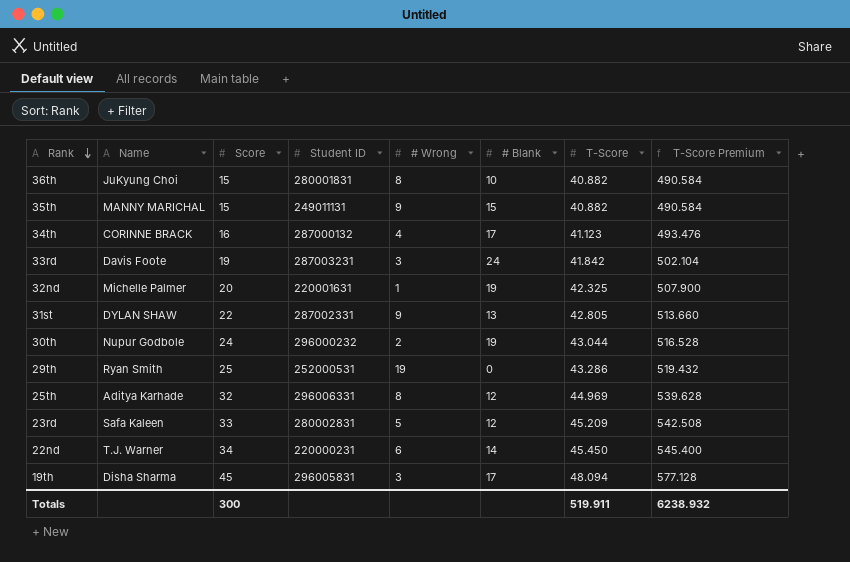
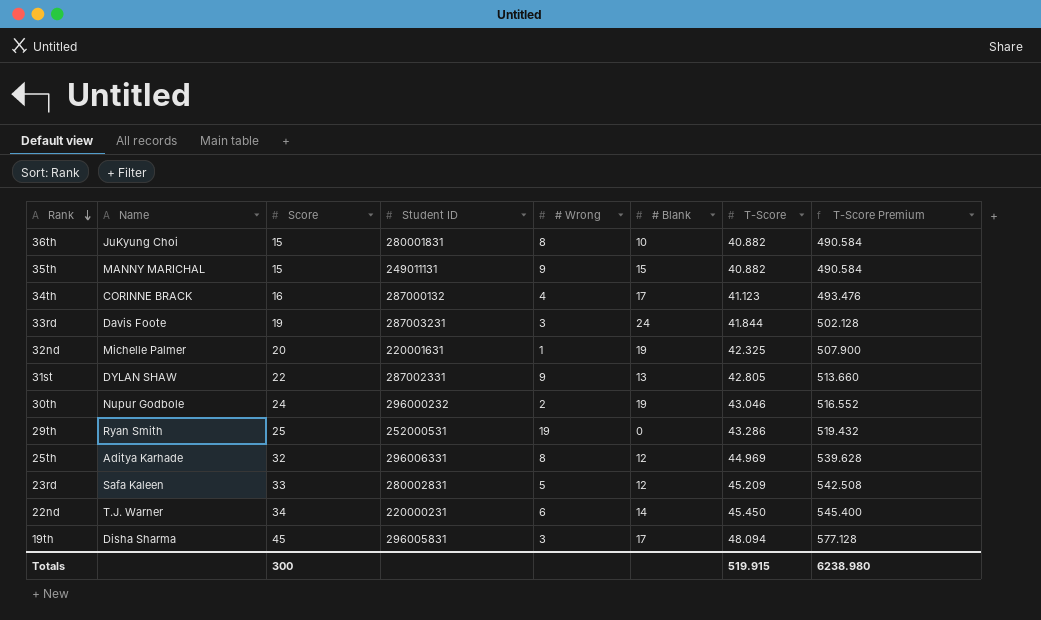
33rd | T-Score: 41.842 -> 41.844
33rd | T-Score Premium: 502.104 -> 502.128
30th | T-Score: 43.044 -> 43.046
30th | T-Score Premium: 516.528 -> 516.552
Totals | T-Score: 519.911 -> 519.915
Totals | T-Score Premium: 6238.932 -> 6238.980

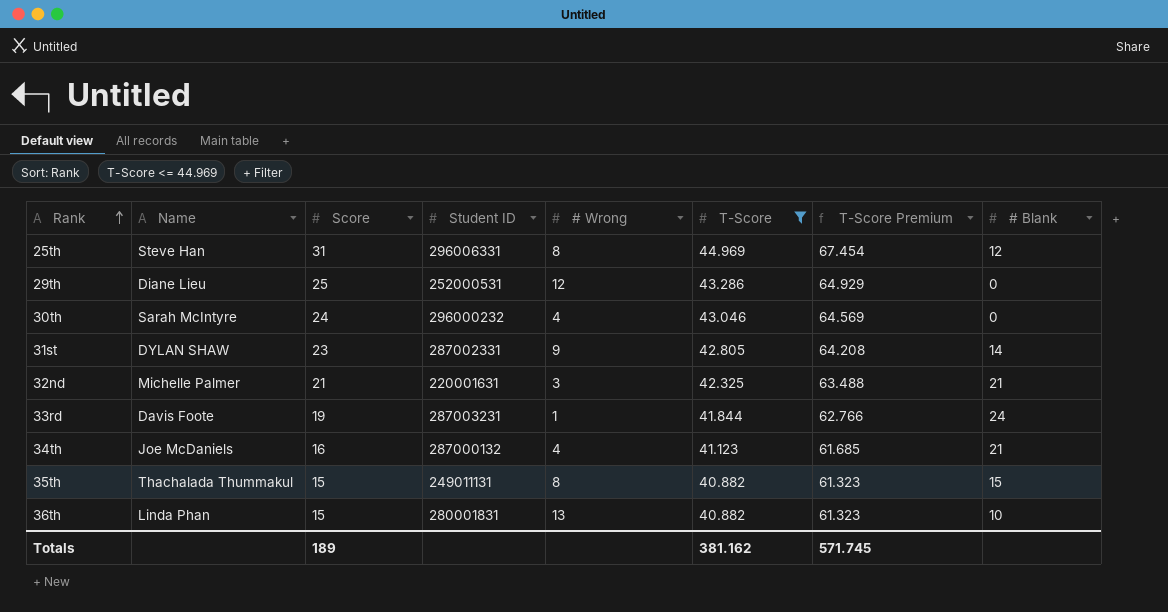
filter: none -> T-Score <= 44.969
row order: Rank descending -> Rank ascending
column T-Score Premium | formula: [T-Score] * 12 -> [T-Score] * 1.5
column # Blank | position: 6 -> 8
25th | Name: Aditya Karhade -> Steve Han
25th | Score: 32 -> 31
29th | Name: Ryan Smith -> Diane Lieu
29th | # Wrong: 19 -> 12
30th | Name: Nupur Godbole -> Sarah McIntyre
30th | # Wrong: 2 -> 4
30th | # Blank: 19 -> 0
31st | Score: 22 -> 23
31st | # Blank: 13 -> 14
32nd | Score: 20 -> 21
32nd | # Wrong: 1 -> 3
32nd | # Blank: 19 -> 21
33rd | # Wrong: 3 -> 1
34th | Name: CORINNE BRACK -> Joe McDaniels
34th | # Blank: 17 -> 21
35th | Name: MANNY MARICHAL -> Thachalada Thummakul
35th | # Wrong: 9 -> 8
36th | Name: JuKyung Choi -> Linda Phan
36th | # Wrong: 8 -> 13
Totals | Score: 300 -> 189
Totals | T-Score: 519.915 -> 381.162
Totals | T-Score Premium: 6238.980 -> 571.745

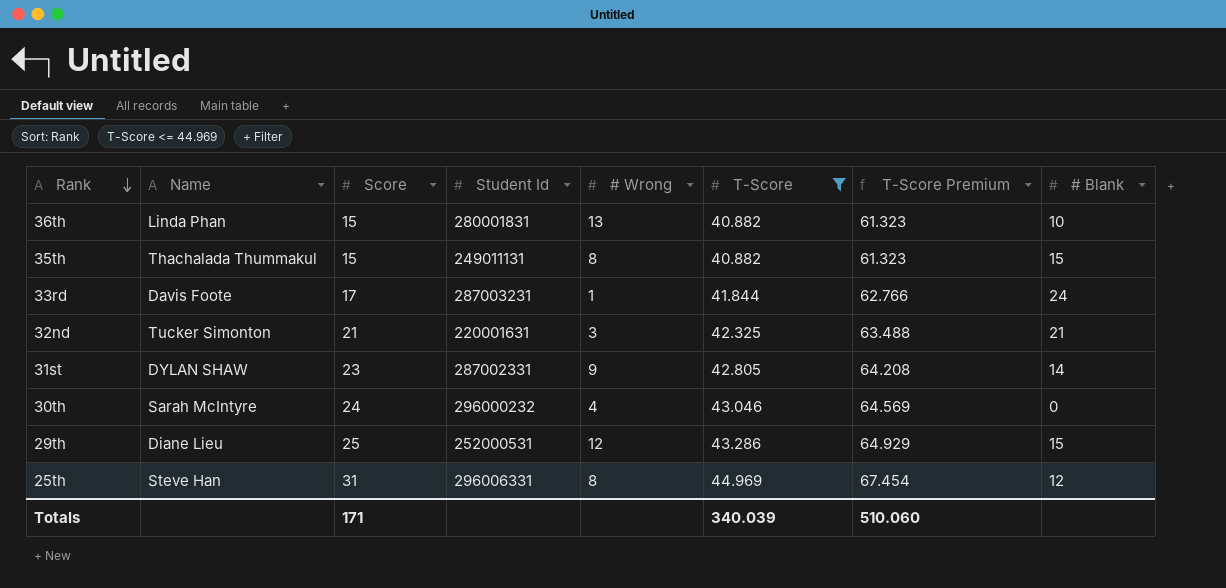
row order: Rank ascending -> Rank descending
column name: Student ID -> Student Id
row 34th: Joe McDaniels | 16 | 287000132 | 4 | 41.123 | 61.685 | 21 -> none
33rd | Score: 19 -> 17
32nd | Name: Michelle Palmer -> Tucker Simonton
29th | # Blank: 0 -> 15
Totals | Score: 189 -> 171
Totals | T-Score: 381.162 -> 340.039
Totals | T-Score Premium: 571.745 -> 510.060

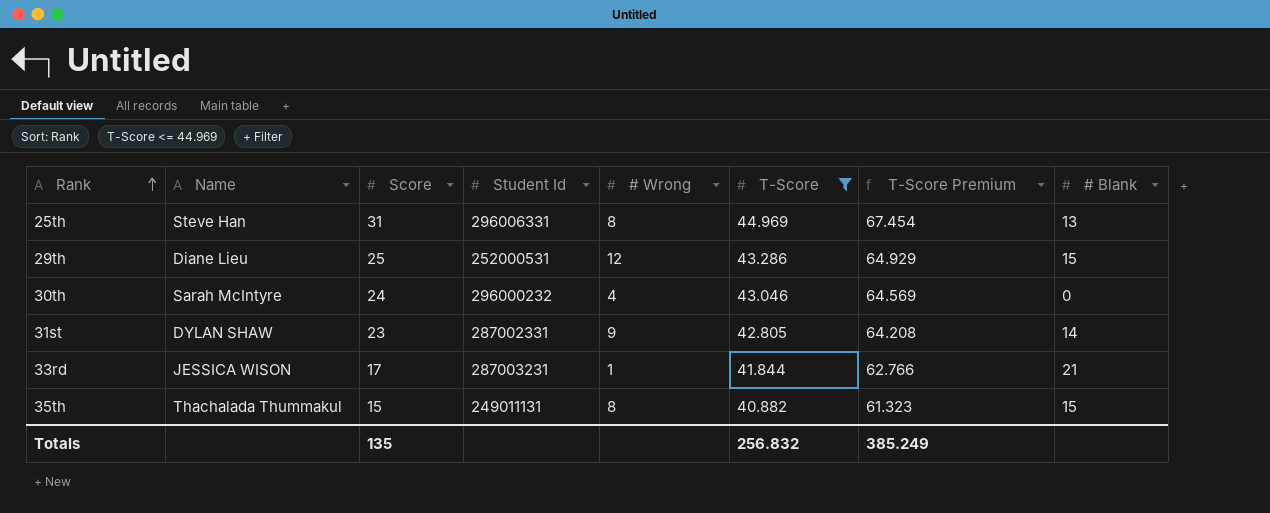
row order: Rank descending -> Rank ascending
row 36th: Linda Phan | 15 | 280001831 | 13 | 40.882 | 61.323 | 10 -> none
row 32nd: Tucker Simonton | 21 | 220001631 | 3 | 42.325 | 63.488 | 21 -> none
25th | # Blank: 12 -> 13
33rd | Name: Davis Foote -> JESSICA WISON
33rd | # Blank: 24 -> 21
Totals | Score: 171 -> 135
Totals | T-Score: 340.039 -> 256.832
Totals | T-Score Premium: 510.060 -> 385.249

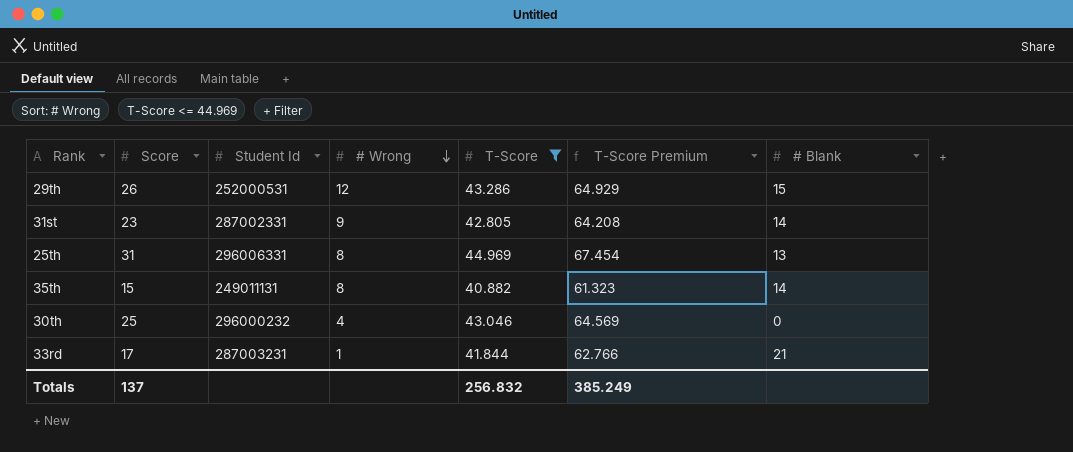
row order: Rank ascending -> # Wrong descending
column Name | position: 2 -> none
29th | Score: 25 -> 26
35th | # Blank: 15 -> 14
30th | Score: 24 -> 25
Totals | Score: 135 -> 137

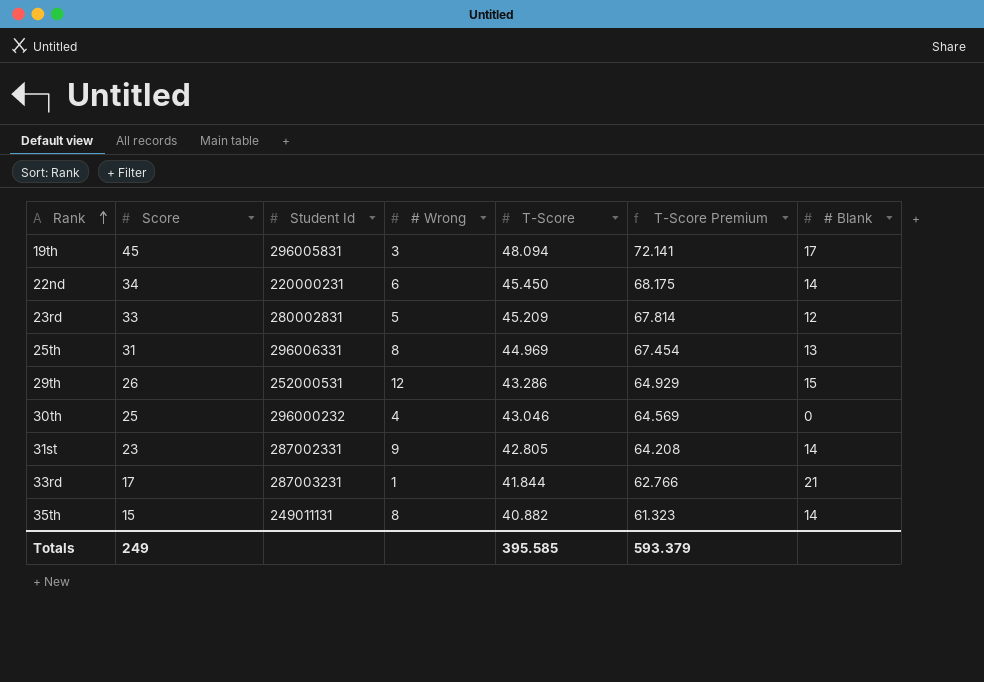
filter: T-Score <= 44.969 -> none
row order: # Wrong descending -> Rank ascending
Totals | Score: 137 -> 249
Totals | T-Score: 256.832 -> 395.585
Totals | T-Score Premium: 385.249 -> 593.379

